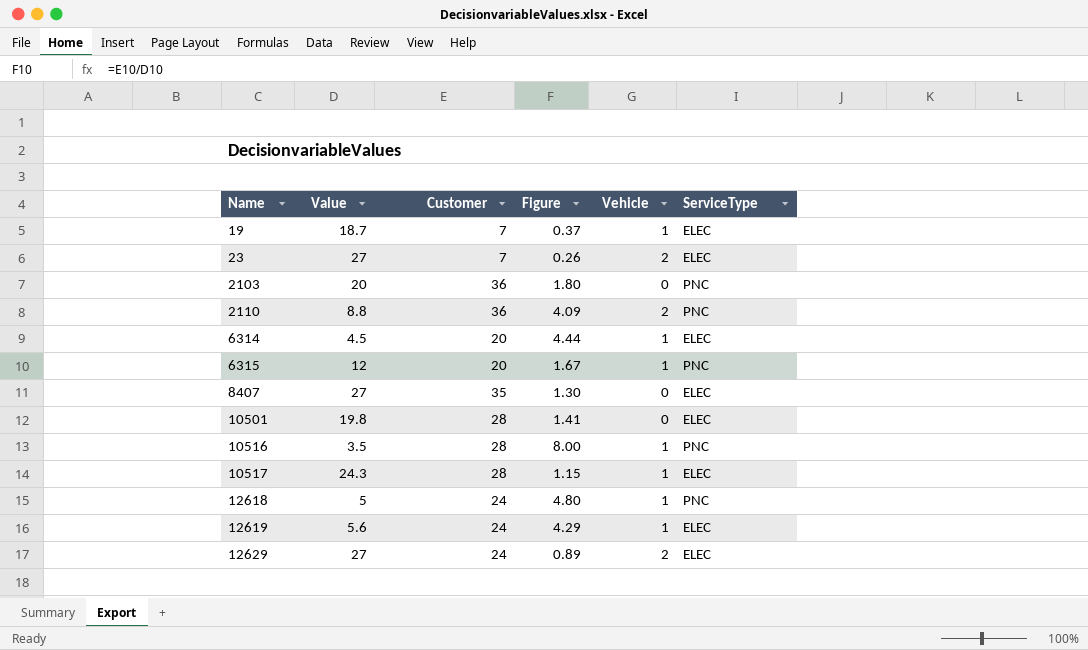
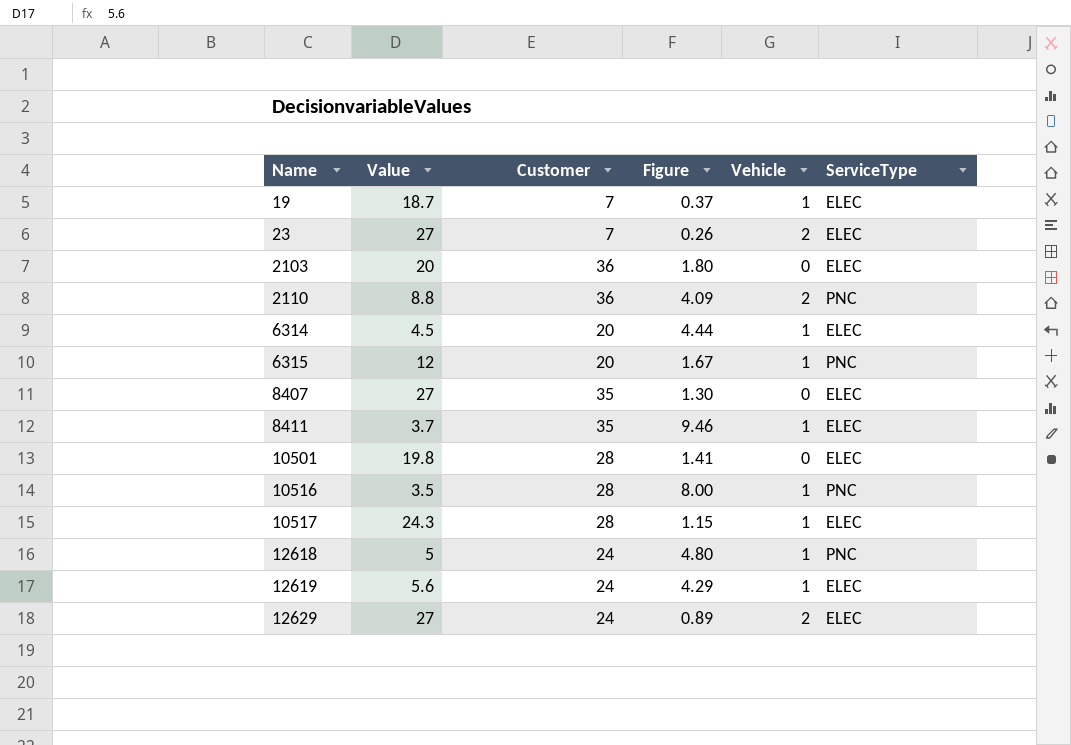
2103 | ServiceType: PNC -> ELEC
row 8411: none -> 3.7 | 35 | 9.46 | 1 | ELEC

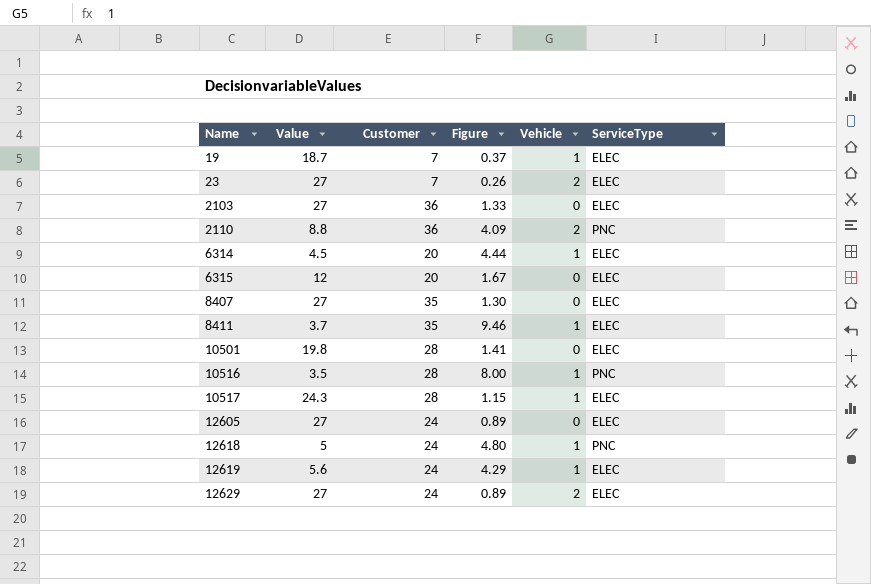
2103 | Value: 20 -> 27
2103 | Figure: 1.80 -> 1.33
6315 | Vehicle: 1 -> 0
6315 | ServiceType: PNC -> ELEC
row 12605: none -> 27 | 24 | 0.89 | 0 | ELEC

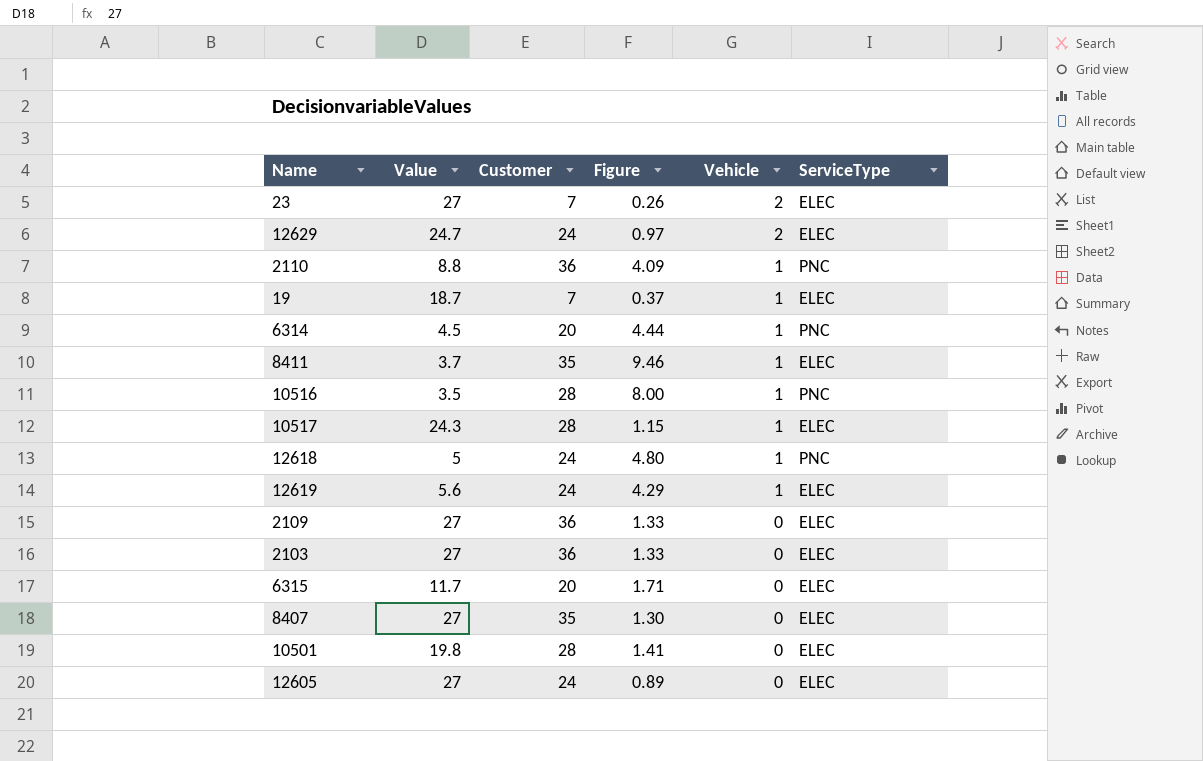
row order: Name ascending -> Vehicle descending
12629 | Value: 27 -> 24.7
12629 | Figure: 0.89 -> 0.97
2110 | Vehicle: 2 -> 1
6314 | ServiceType: ELEC -> PNC
row 2109: none -> 27 | 36 | 1.33 | 0 | ELEC
6315 | Value: 12 -> 11.7
6315 | Figure: 1.67 -> 1.71

